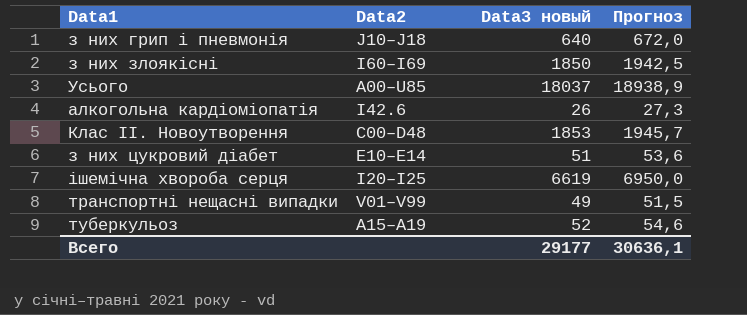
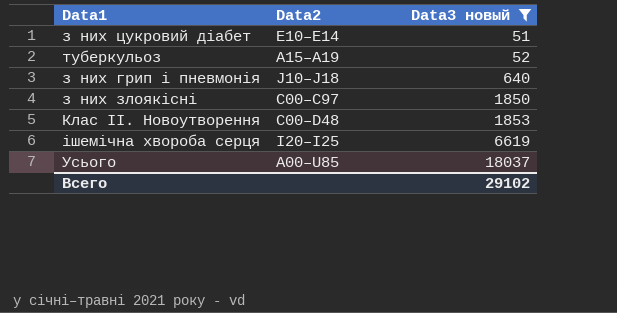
filter: none -> Data3 новый >= 51
row order: none -> Data3 новый ascending
column Прогноз | formula: [Data3 новый] * 1,05 -> none
з них злоякісні | Data2: I60–I69 -> C00–C97
Всего | Data3 новый: 29177 -> 29102

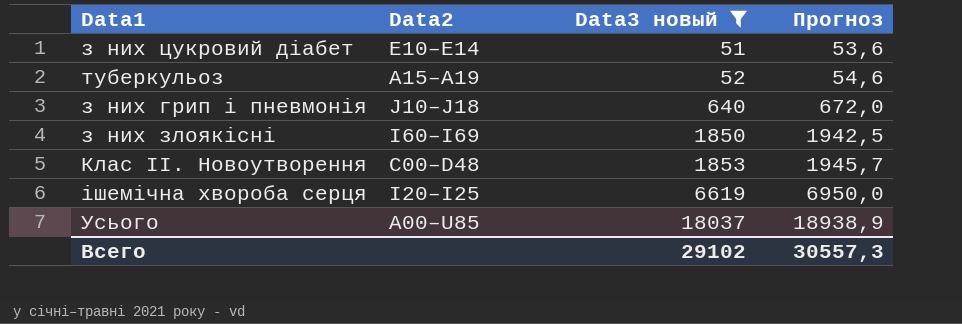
column Прогноз | formula: none -> [Data3 новый] * 1,05
з них злоякісні | Data2: C00–C97 -> I60–I69

